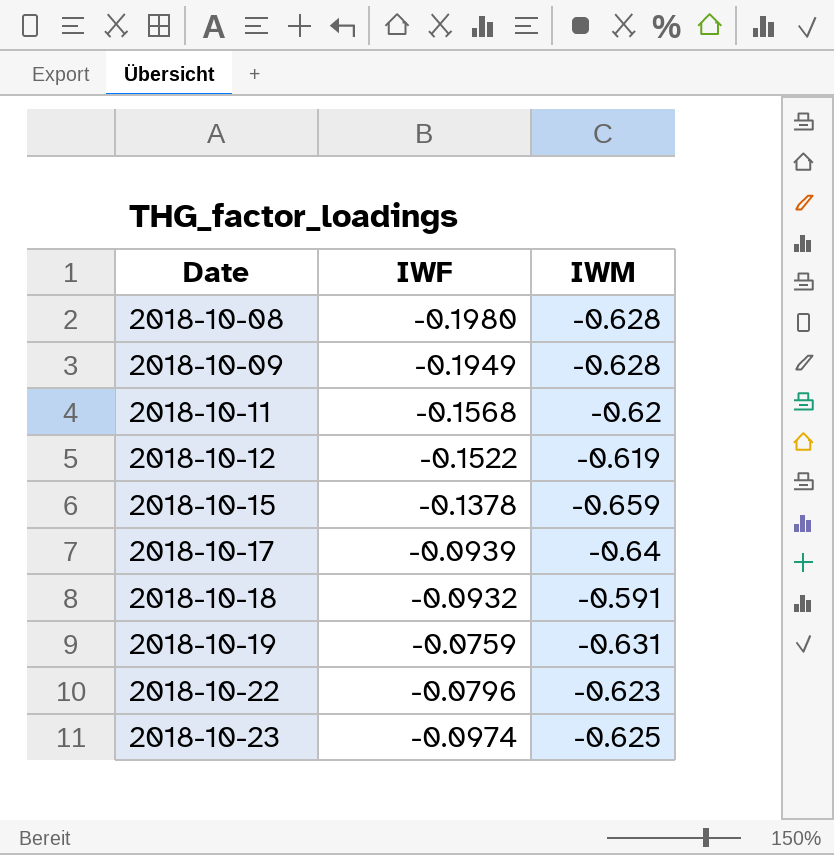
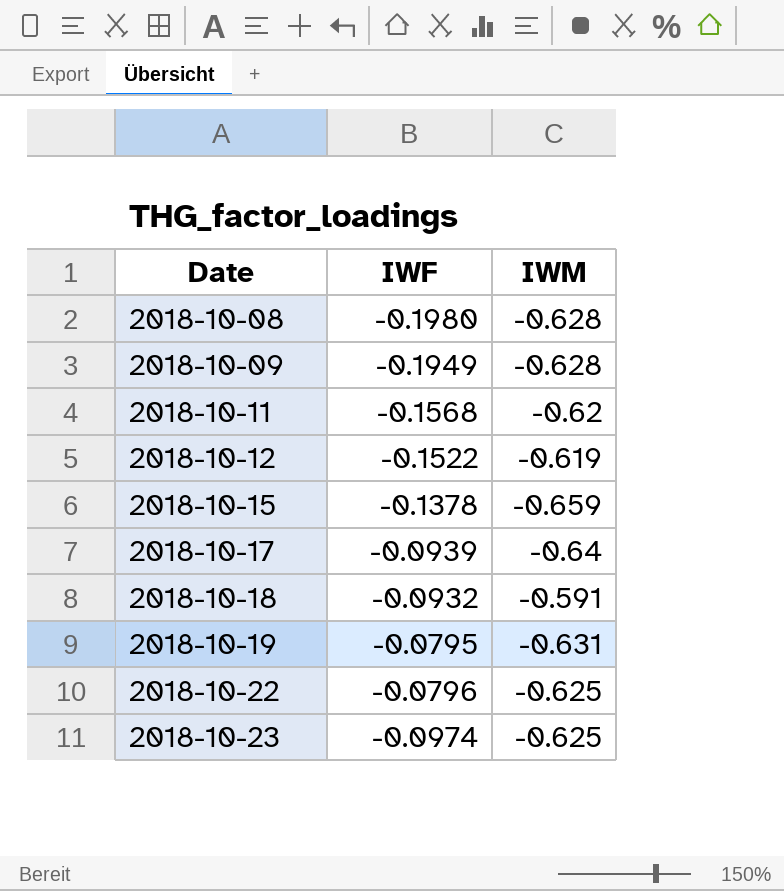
2018-10-19 | IWF: -0.0759 -> -0.0795
2018-10-22 | IWM: -0.623 -> -0.625

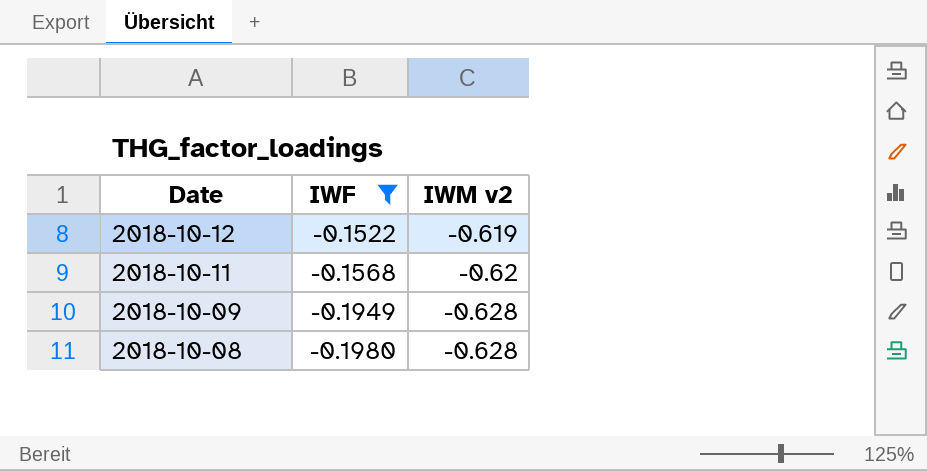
filter: none -> IWF <= -0.1522
row order: Date ascending -> Date descending
column name: IWM -> IWM v2

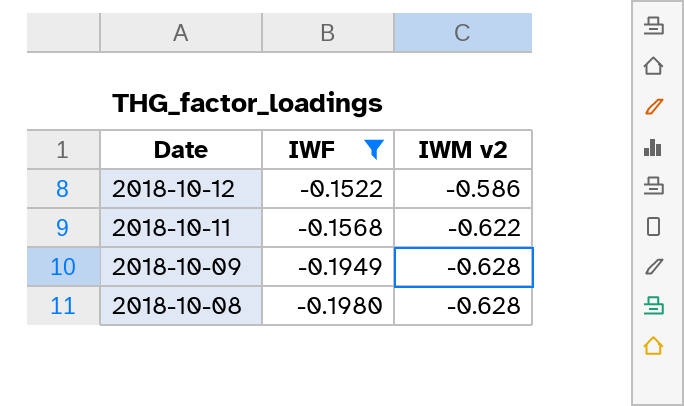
2018-10-12 | IWM v2: -0.619 -> -0.586
2018-10-11 | IWM v2: -0.62 -> -0.622

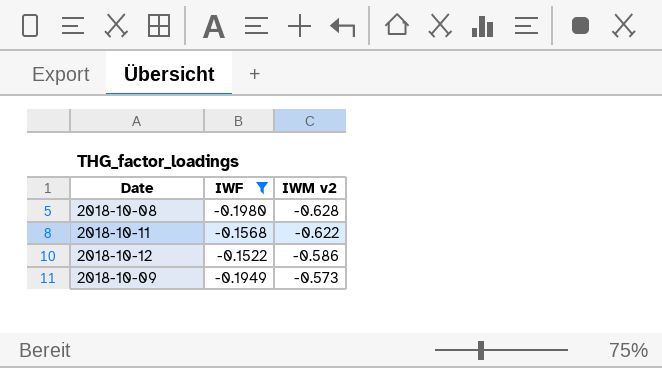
row order: Date descending -> IWM v2 ascending
2018-10-09 | IWM v2: -0.628 -> -0.573

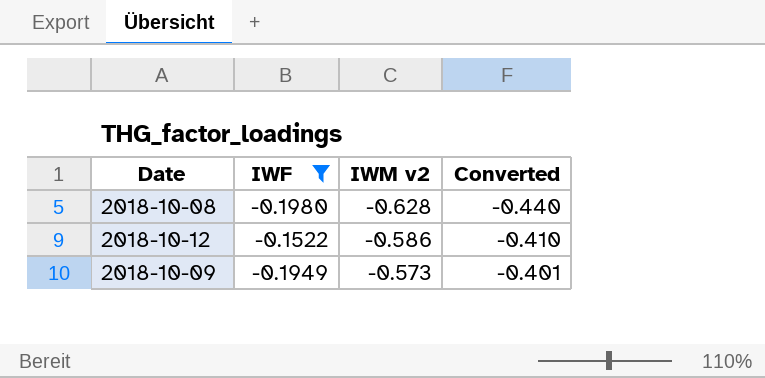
column Converted | formula: none -> [IWM v2] * 0.7
row 2018-10-11: -0.1568 | -0.622 -> none

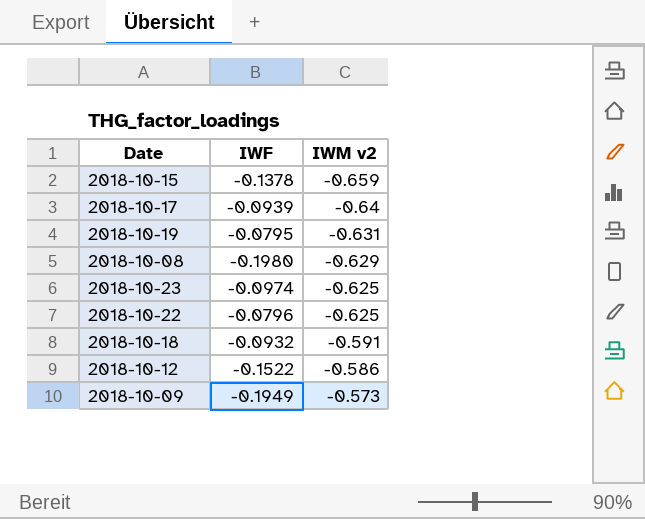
filter: IWF <= -0.1522 -> none
column Converted | formula: [IWM v2] * 0.7 -> none
2018-10-08 | IWM v2: -0.628 -> -0.629

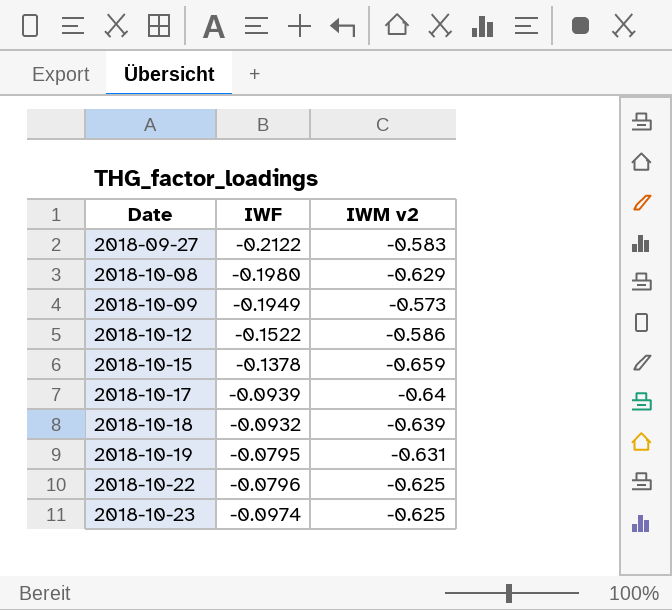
row order: IWM v2 ascending -> Date ascending
row 2018-09-27: none -> -0.2122 | -0.583
2018-10-18 | IWM v2: -0.591 -> -0.639

